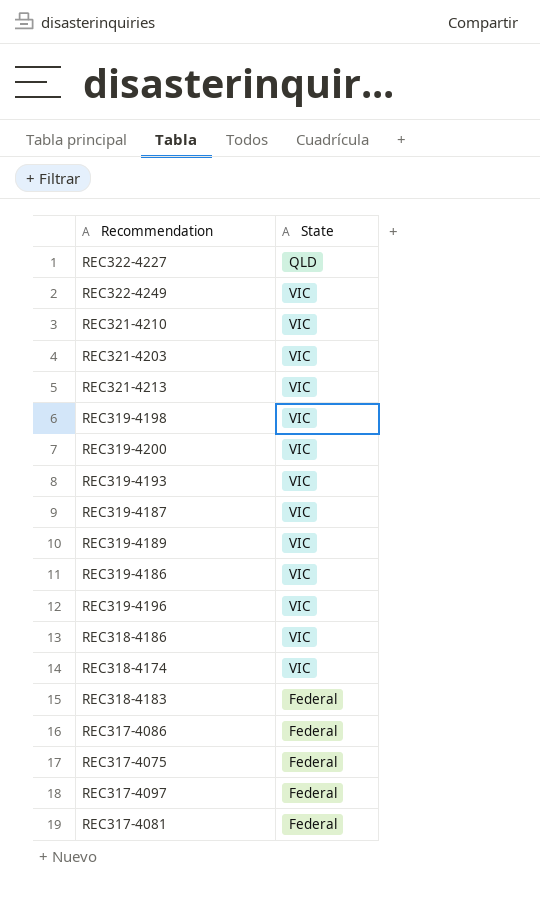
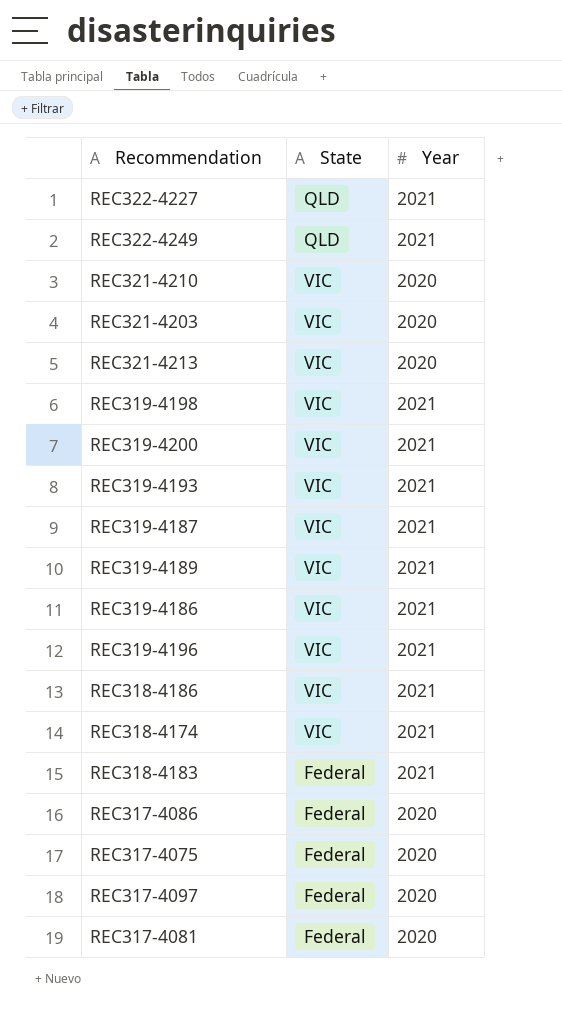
column Year | position: none -> 3
REC322-4249 | State: VIC -> QLD

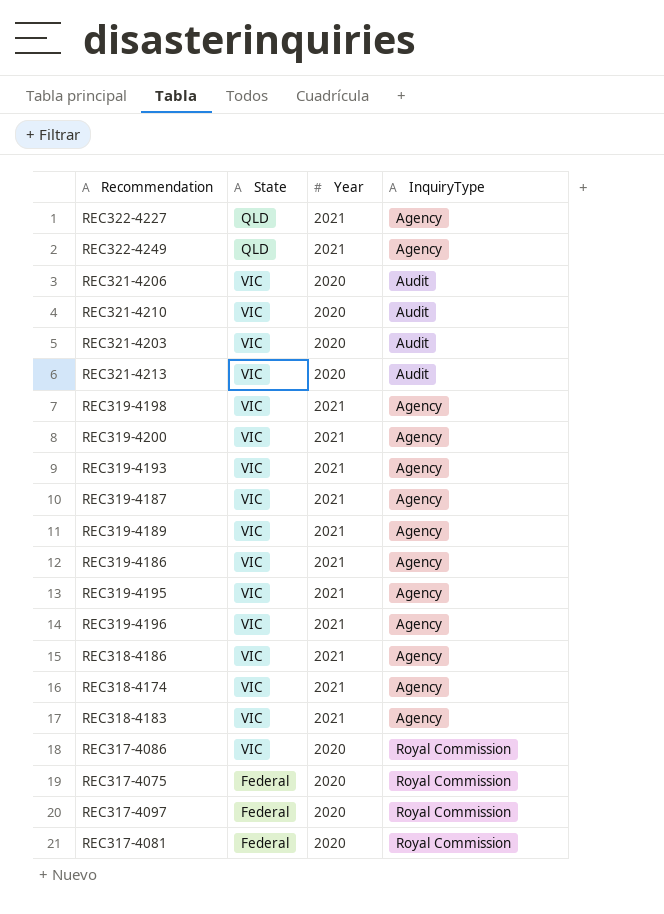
column InquiryType | position: none -> 4
row REC321-4206: none -> VIC | 2020 | Audit
row REC319-4195: none -> VIC | 2021 | Agency
REC318-4183 | State: Federal -> VIC
REC317-4086 | State: Federal -> VIC

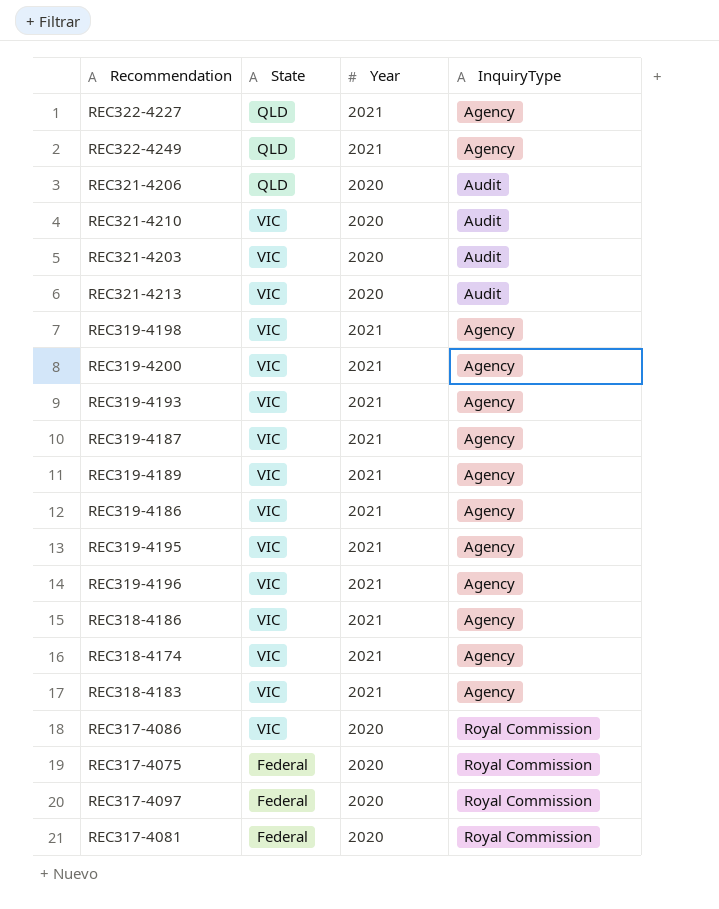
REC321-4206 | State: VIC -> QLD

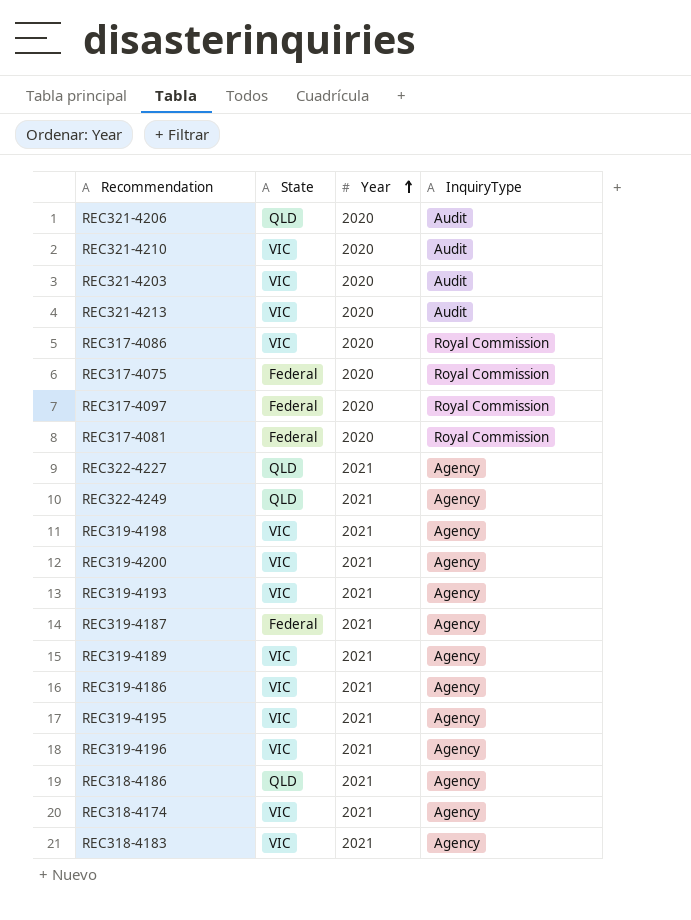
row order: none -> Year ascending
REC319-4187 | State: VIC -> Federal
REC318-4186 | State: VIC -> QLD

